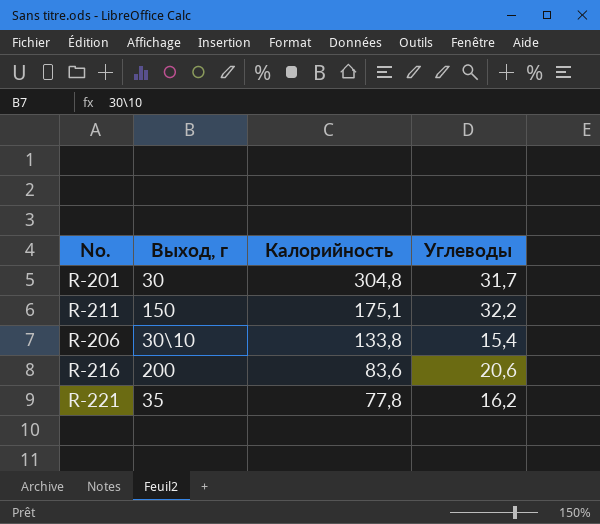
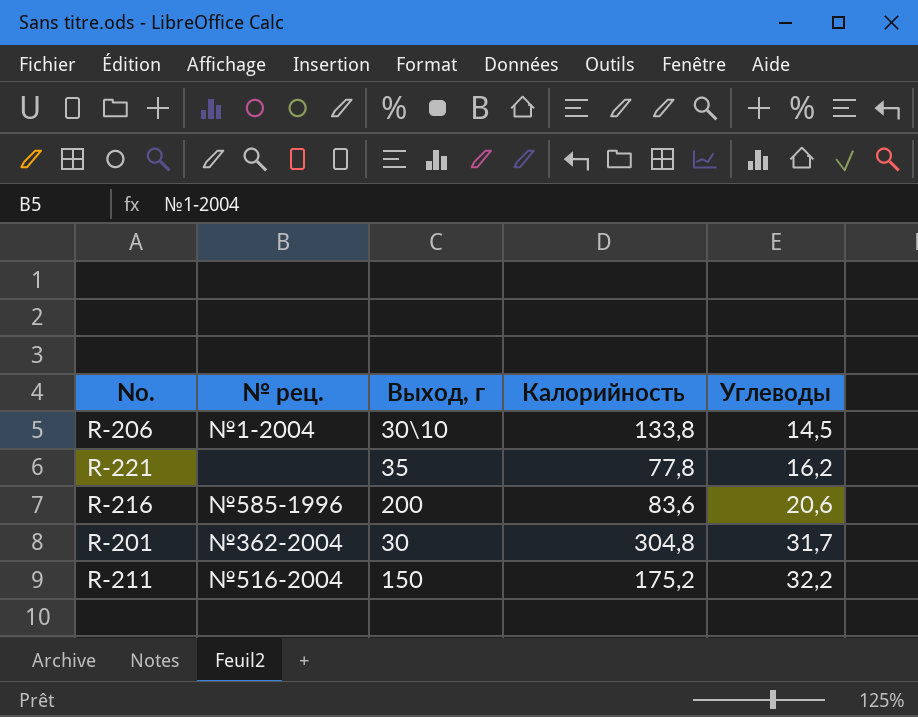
row order: Калорийность descending -> Углеводы ascending
column № рец. | position: none -> 2
R-206 | Углеводы: 15,4 -> 14,5
R-211 | Калорийность: 175,1 -> 175,2

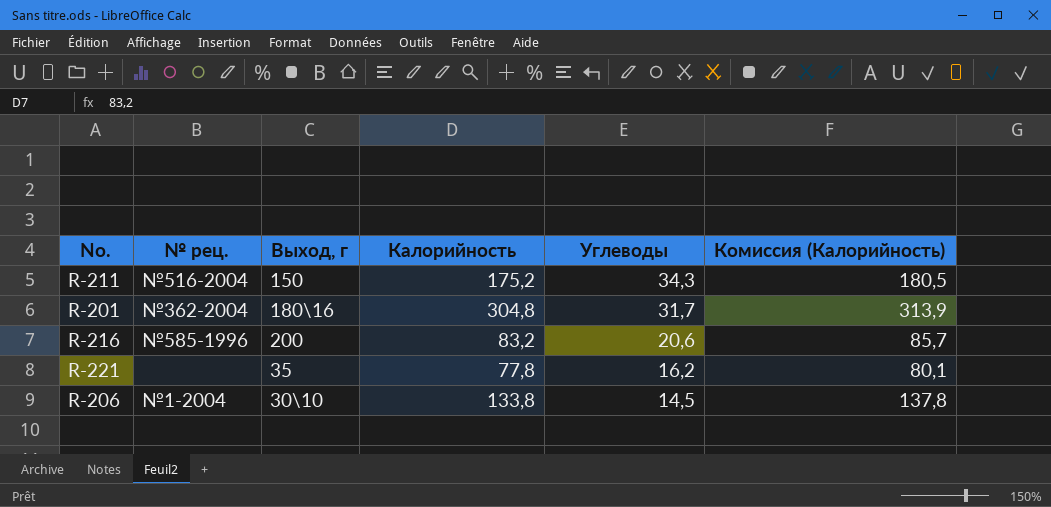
row order: Углеводы ascending -> Углеводы descending
column Комиссия (Калорийность) | formula: none -> [Калорийность] * 1,03
R-211 | Углеводы: 32,2 -> 34,3
R-201 | Выход, г: 30 -> 180\16
R-216 | Калорийность: 83,6 -> 83,2

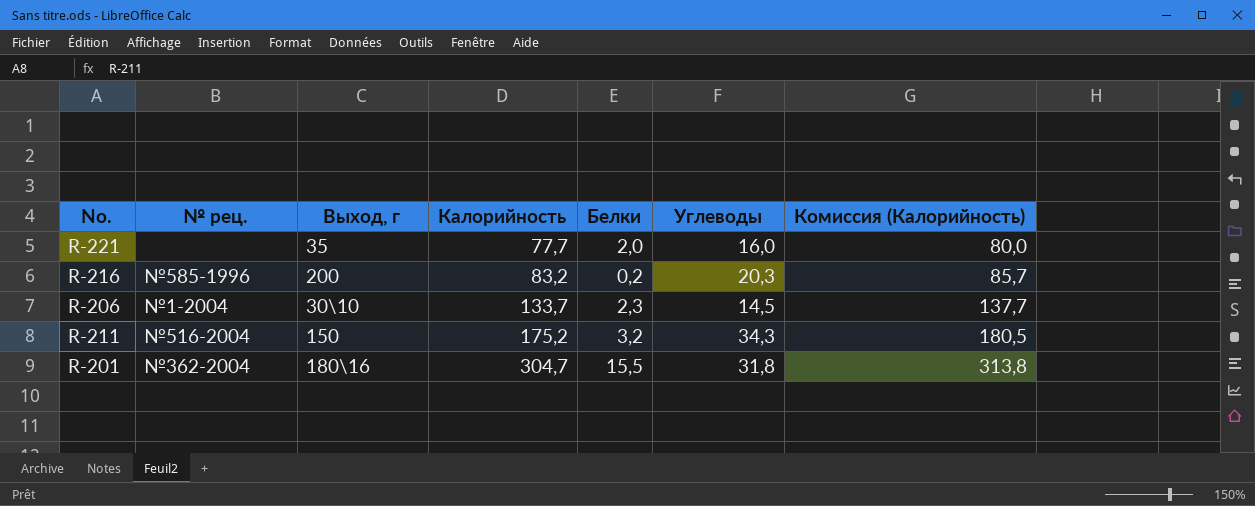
row order: Углеводы descending -> Калорийность ascending
column Белки | position: none -> 5
R-221 | Калорийность: 77,8 -> 77,7
R-221 | Углеводы: 16,2 -> 16,0
R-221 | Комиссия (Калорийность): 80,1 -> 80,0
R-216 | Углеводы: 20,6 -> 20,3
R-206 | Калорийность: 133,8 -> 133,7
R-206 | Комиссия (Калорийность): 137,8 -> 137,7
R-201 | Калорийность: 304,8 -> 304,7
R-201 | Углеводы: 31,7 -> 31,8
R-201 | Комиссия (Калорийность): 313,9 -> 313,8

